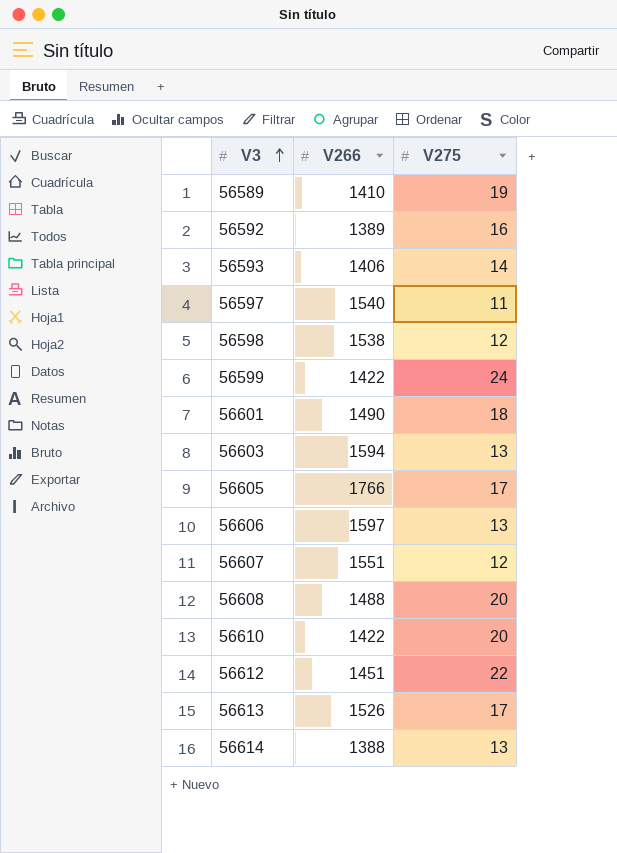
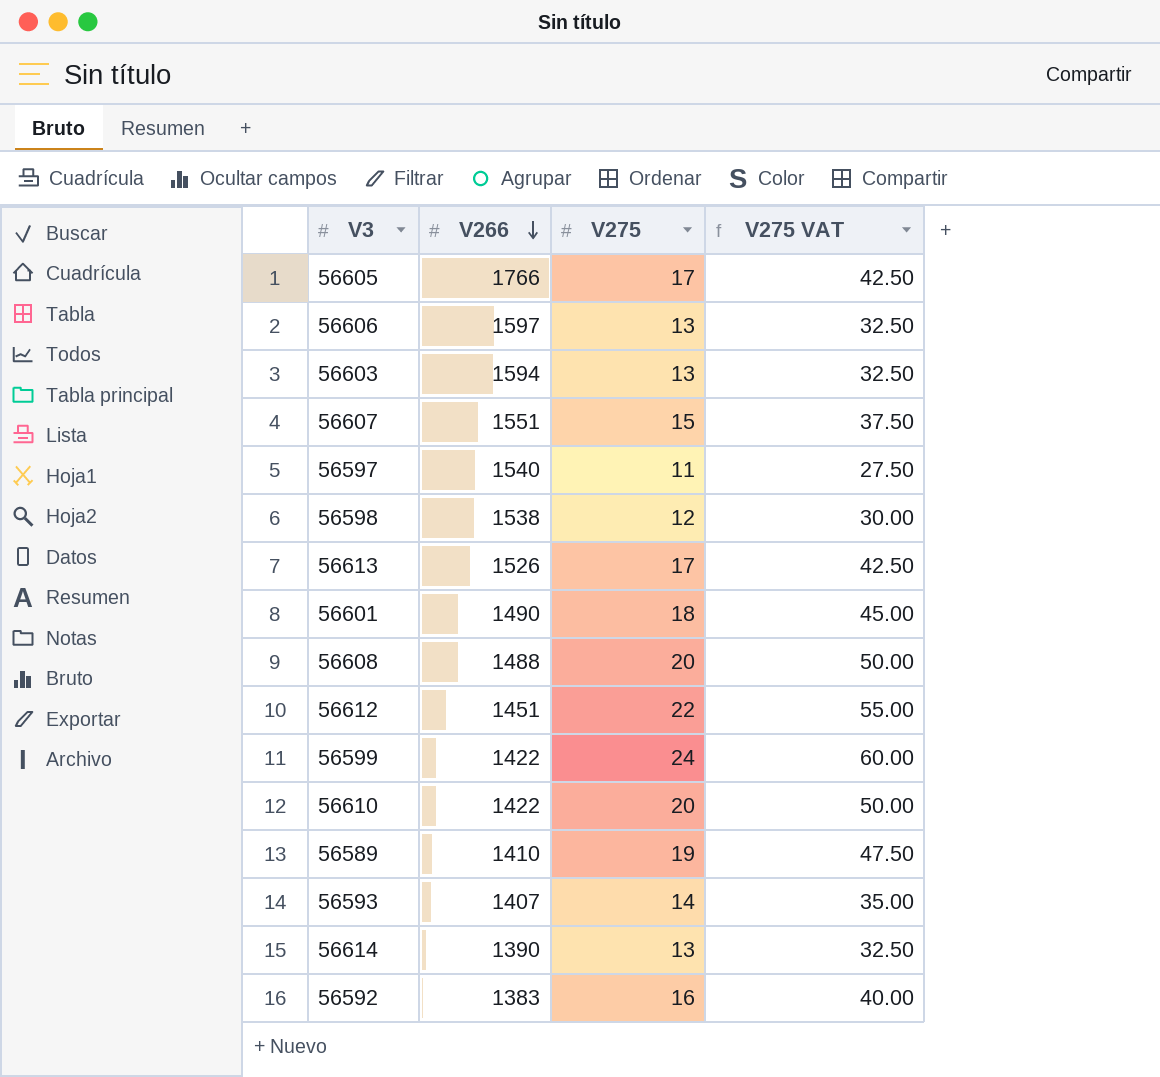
row order: V3 ascending -> V266 descending
column V275 VAT | formula: none -> [V275] * 2.5
56607 | V275: 12 -> 15
56593 | V266: 1406 -> 1407
56614 | V266: 1388 -> 1390
56592 | V266: 1389 -> 1383

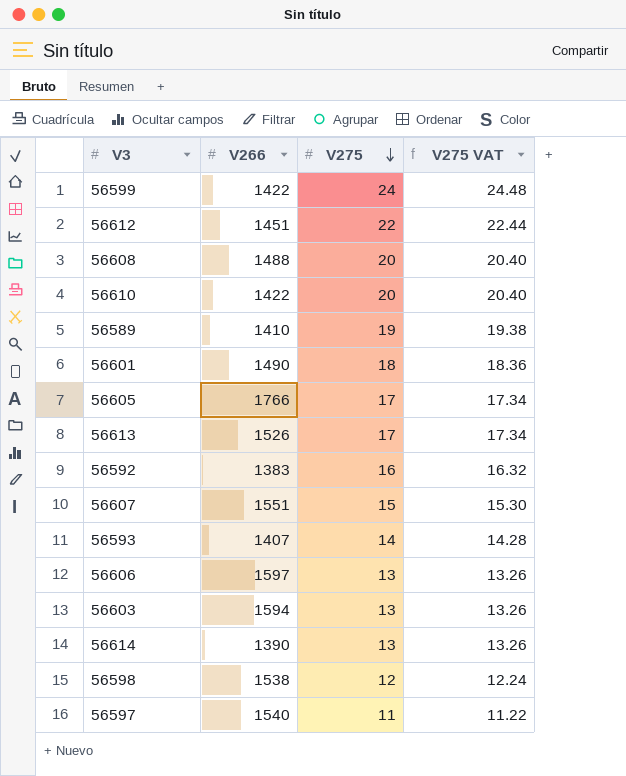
row order: V266 descending -> V275 descending
column V275 VAT | formula: [V275] * 2.5 -> [V275] * 1.02

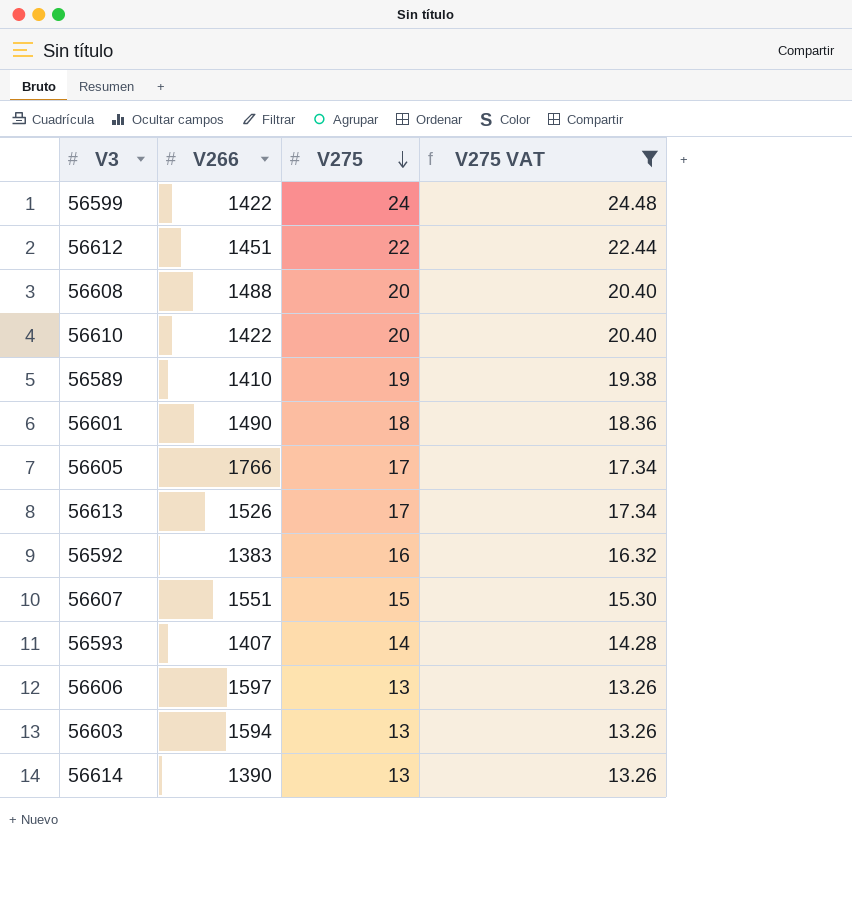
filter: none -> V275 VAT >= 13.26

